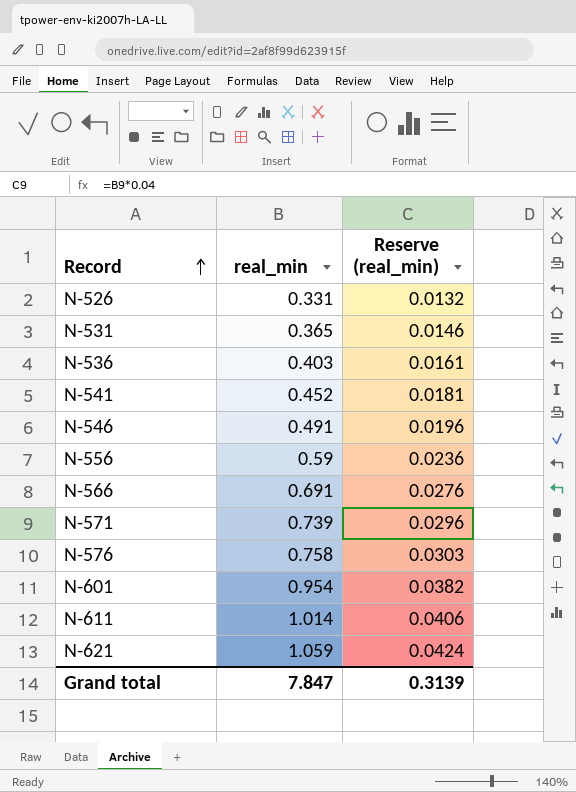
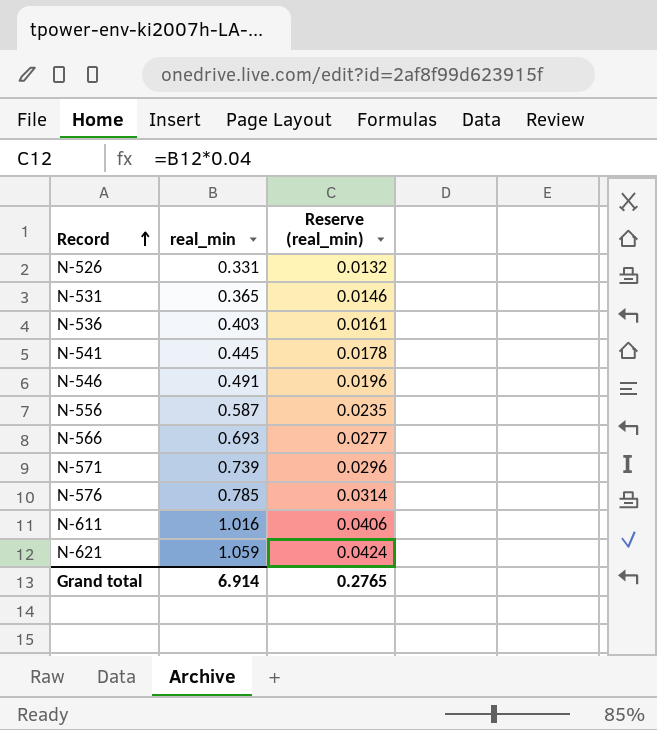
row N-601: 0.954 | 0.0382 -> none
N-541 | real_min: 0.452 -> 0.445
N-541 | Reserve (real_min): 0.0181 -> 0.0178
N-556 | real_min: 0.59 -> 0.587
N-556 | Reserve (real_min): 0.0236 -> 0.0235
N-566 | real_min: 0.691 -> 0.693
N-566 | Reserve (real_min): 0.0276 -> 0.0277
N-576 | real_min: 0.758 -> 0.785
N-576 | Reserve (real_min): 0.0303 -> 0.0314
N-611 | real_min: 1.014 -> 1.016
Grand total | real_min: 7.847 -> 6.914
Grand total | Reserve (real_min): 0.3139 -> 0.2765

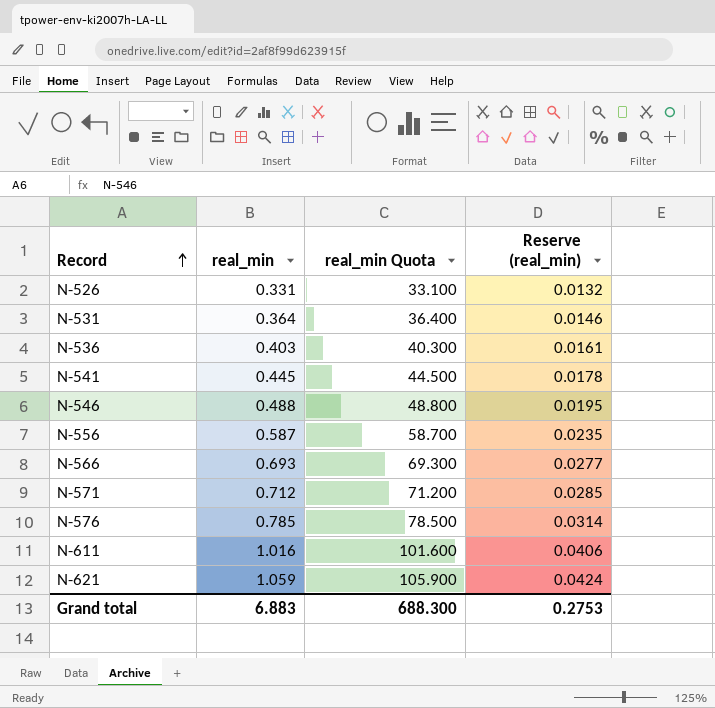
column real_min Quota | formula: none -> [real_min] * 100
N-531 | real_min: 0.365 -> 0.364
N-546 | real_min: 0.491 -> 0.488
N-546 | Reserve (real_min): 0.0196 -> 0.0195
N-571 | real_min: 0.739 -> 0.712
N-571 | Reserve (real_min): 0.0296 -> 0.0285
Grand total | real_min: 6.914 -> 6.883
Grand total | Reserve (real_min): 0.2765 -> 0.2753

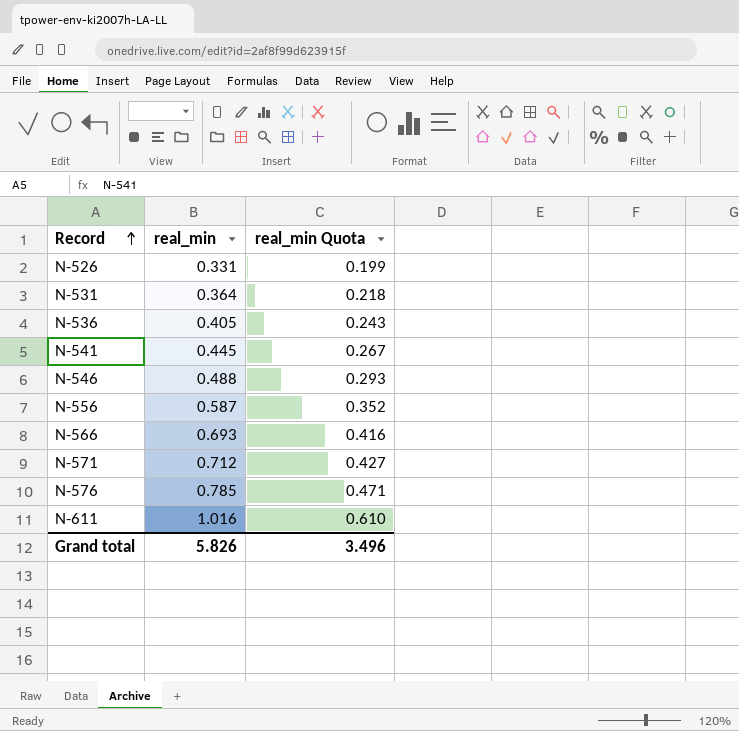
column Reserve (real_min) | formula: [real_min] * 0.04 -> none
column real_min Quota | formula: [real_min] * 100 -> [real_min] * 0.6
row N-621: 1.059 | 105.900 | 0.0424 -> none
N-536 | real_min: 0.403 -> 0.405
Grand total | real_min: 6.883 -> 5.826
Grand total | real_min Quota: 688.300 -> 3.496

